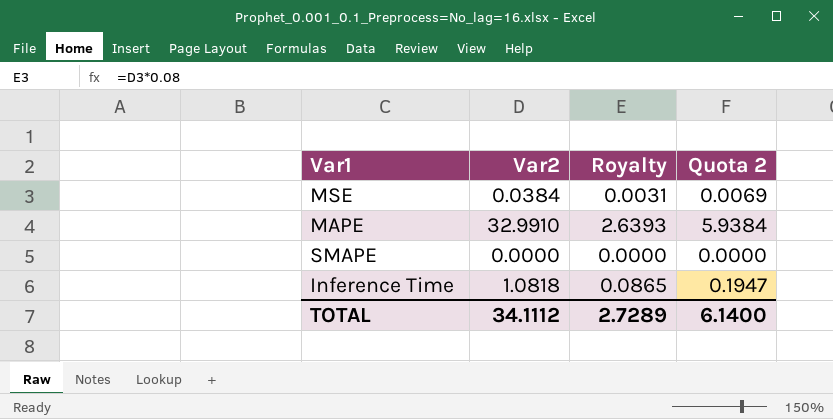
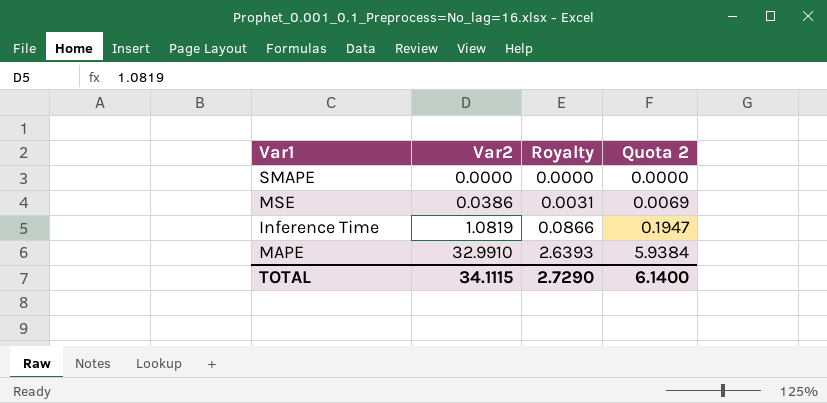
row order: none -> Var2 ascending
MSE | Var2: 0.0384 -> 0.0386
Inference Time | Var2: 1.0818 -> 1.0819
Inference Time | Royalty: 0.0865 -> 0.0866
TOTAL | Var2: 34.1112 -> 34.1115
TOTAL | Royalty: 2.7289 -> 2.7290

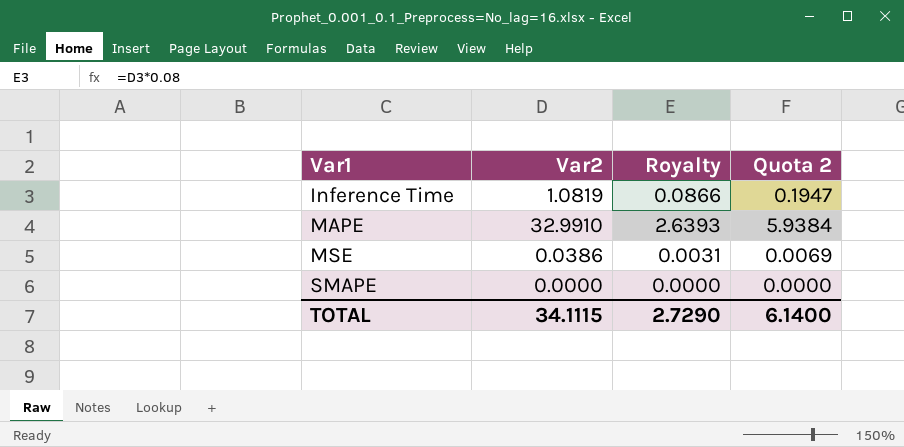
row order: Var2 ascending -> Var1 ascending

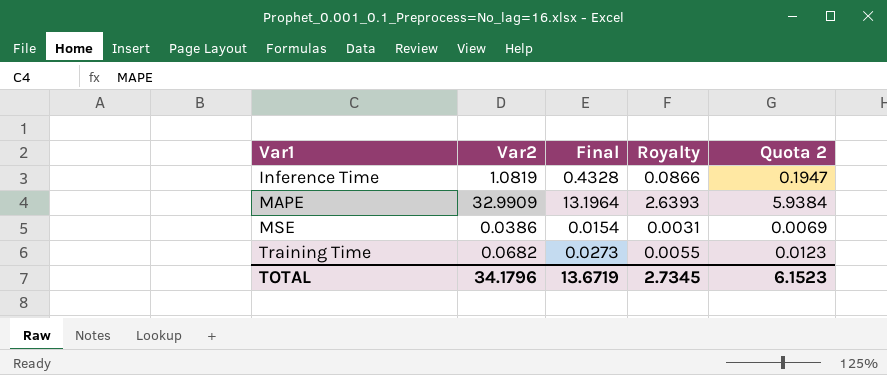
column Final | formula: none -> [Var2] * 0.4
row SMAPE: 0.0000 | 0.0000 | 0.0000 -> none
MAPE | Var2: 32.9910 -> 32.9909
row Training Time: none -> 0.0682 | 0.0273 | 0.0055 | 0.0123
TOTAL | Var2: 34.1115 -> 34.1796
TOTAL | Royalty: 2.7290 -> 2.7345
TOTAL | Quota 2: 6.1400 -> 6.1523

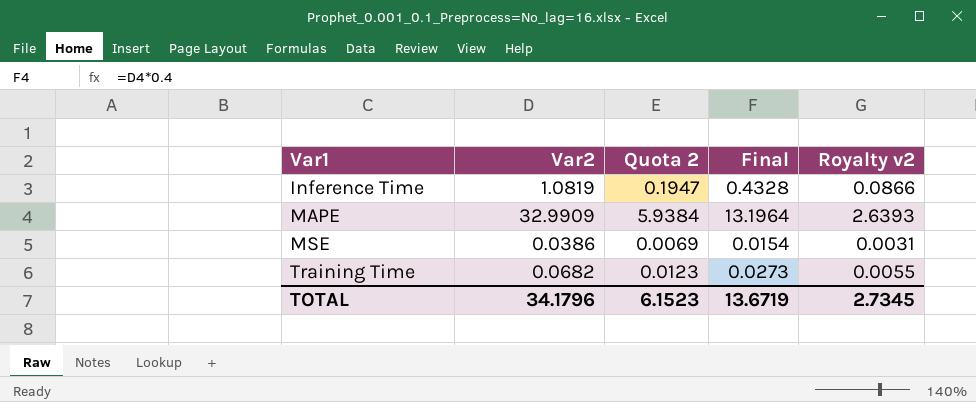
column Quota 2 | position: 5 -> 3
column name: Royalty -> Royalty v2

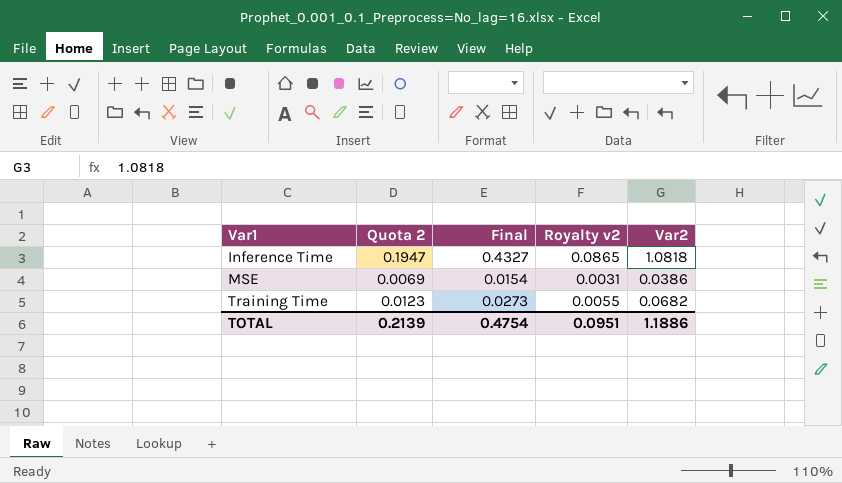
column Var2 | position: 2 -> 5
row MAPE: 32.9909 | 5.9384 | 13.1964 | 2.6393 -> none
Inference Time | Final: 0.4328 -> 0.4327
Inference Time | Royalty v2: 0.0866 -> 0.0865
Inference Time | Var2: 1.0819 -> 1.0818
TOTAL | Quota 2: 6.1523 -> 0.2139
TOTAL | Final: 13.6719 -> 0.4754
TOTAL | Royalty v2: 2.7345 -> 0.0951
TOTAL | Var2: 34.1796 -> 1.1886

